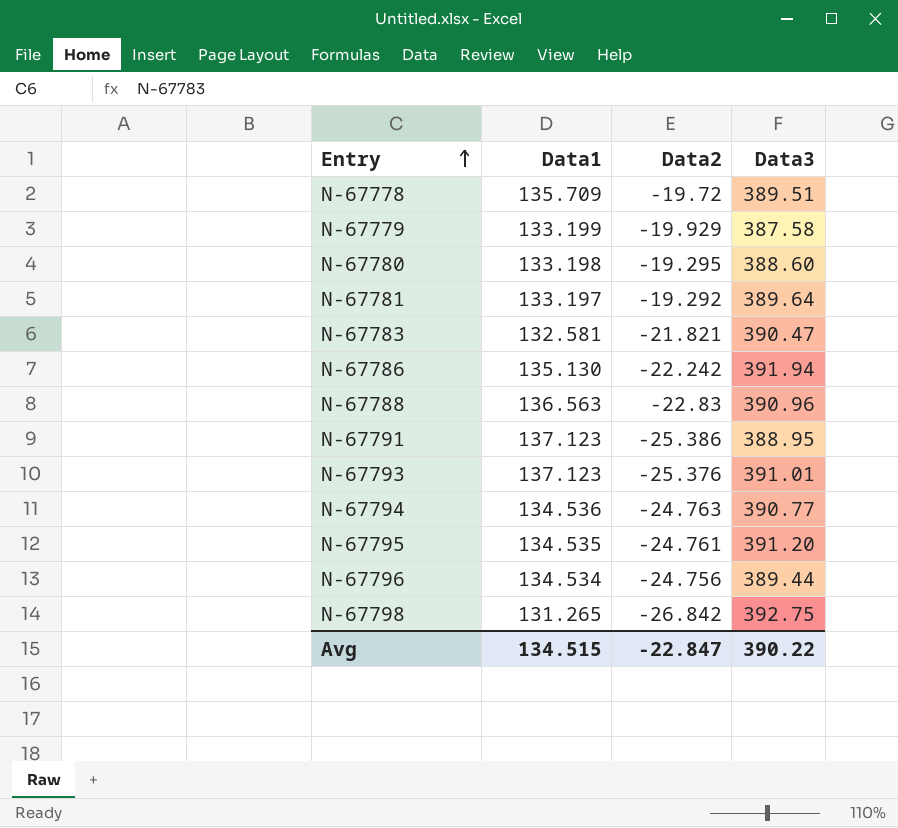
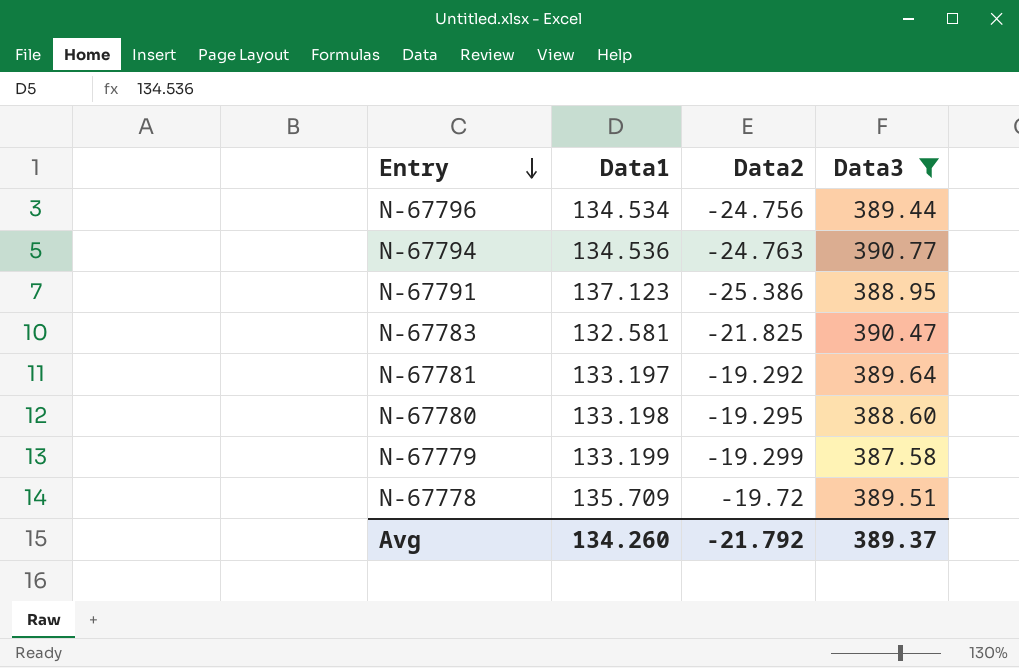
filter: none -> Data3 <= 390.77
row order: Entry ascending -> Entry descending
N-67783 | Data2: -21.821 -> -21.825
N-67779 | Data2: -19.929 -> -19.299
Avg | Data1: 134.515 -> 134.260
Avg | Data2: -22.847 -> -21.792
Avg | Data3: 390.22 -> 389.37

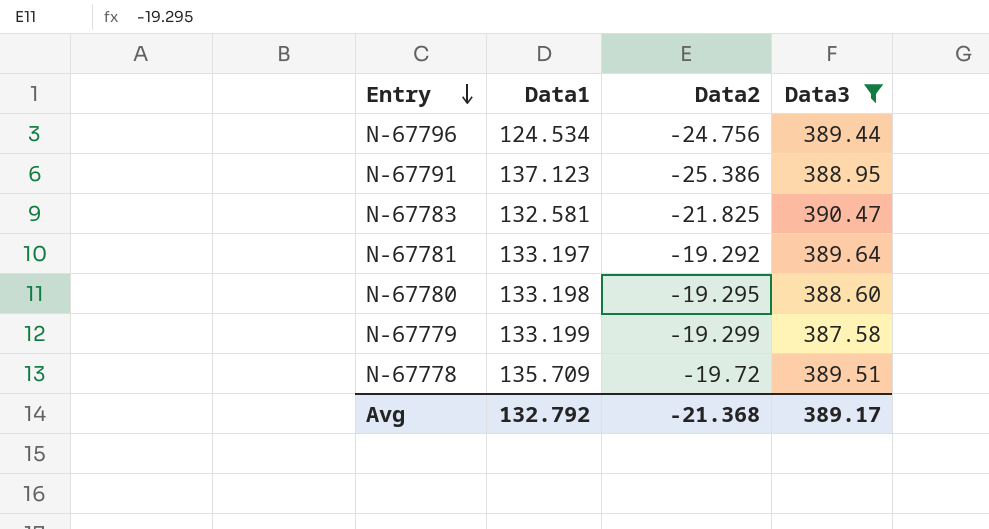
row N-67794: 134.536 | -24.763 | 390.77 -> none
N-67796 | Data1: 134.534 -> 124.534
Avg | Data1: 134.260 -> 132.792
Avg | Data2: -21.792 -> -21.368
Avg | Data3: 389.37 -> 389.17

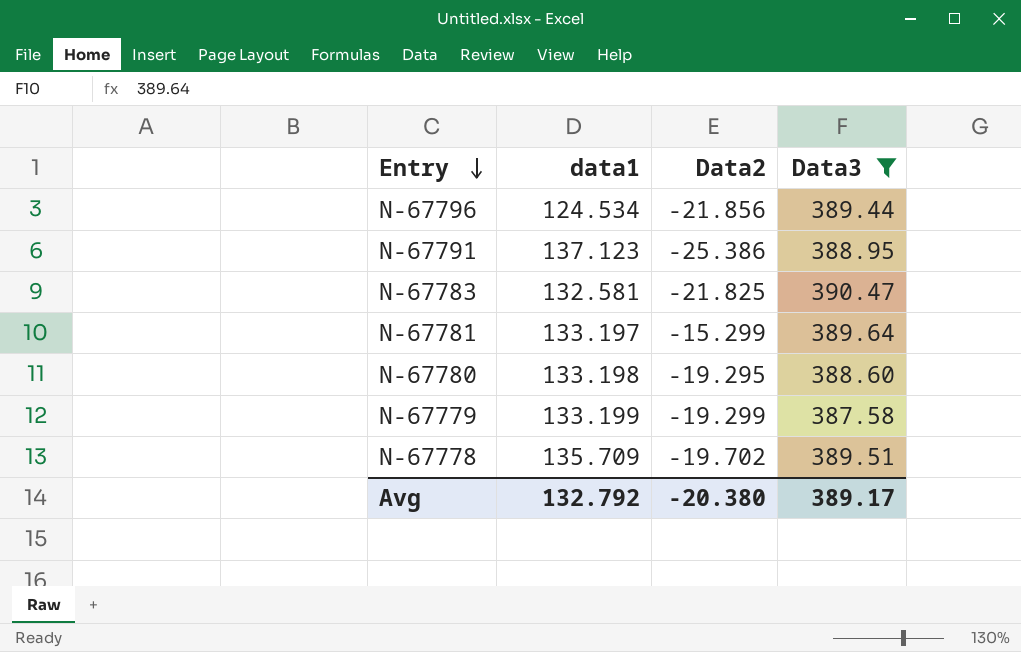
column name: Data1 -> data1
N-67796 | Data2: -24.756 -> -21.856
N-67781 | Data2: -19.292 -> -15.299
N-67778 | Data2: -19.72 -> -19.702
Avg | Data2: -21.368 -> -20.380

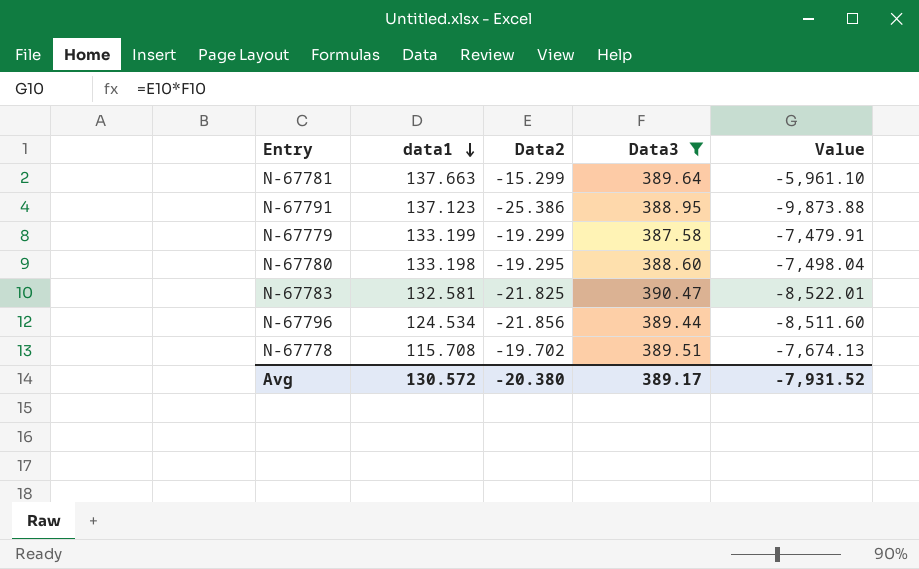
row order: Entry descending -> data1 descending
column Value | formula: none -> [Data2] * [Data3]
N-67781 | data1: 133.197 -> 137.663
N-67778 | data1: 135.709 -> 115.708
Avg | data1: 132.792 -> 130.572

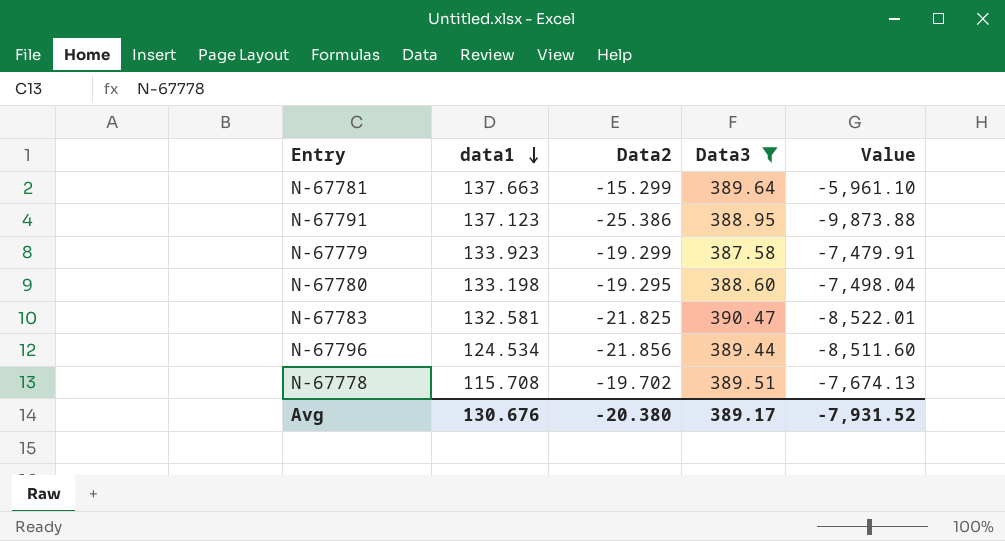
N-67779 | data1: 133.199 -> 133.923
Avg | data1: 130.572 -> 130.676

